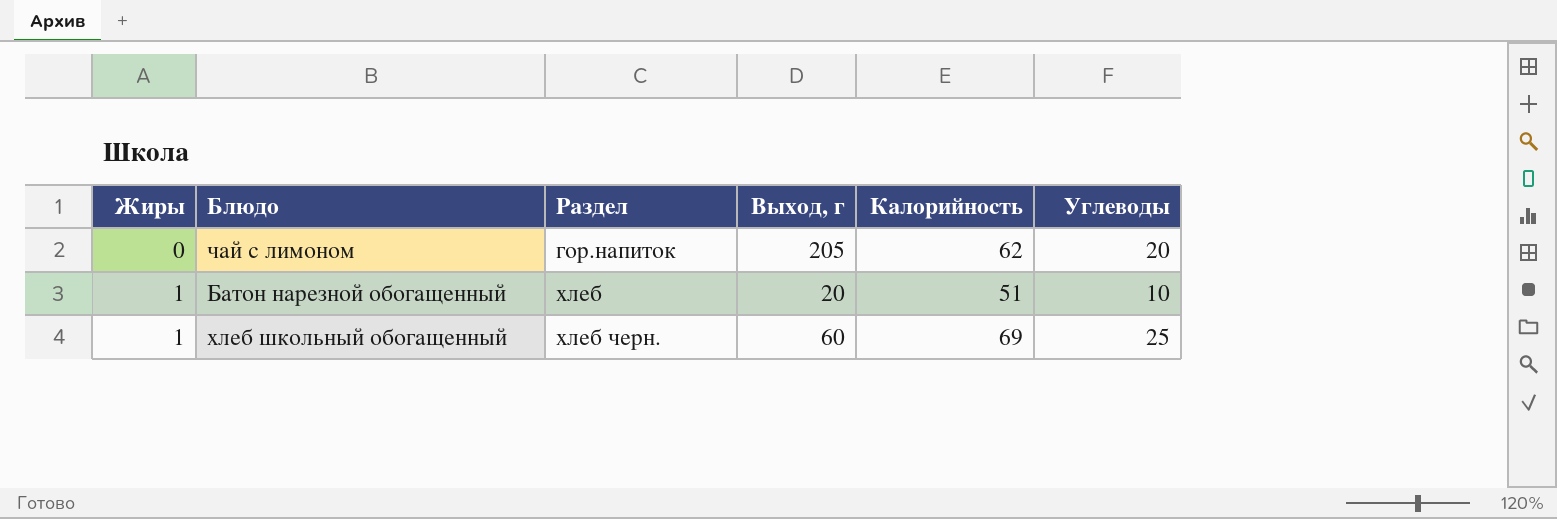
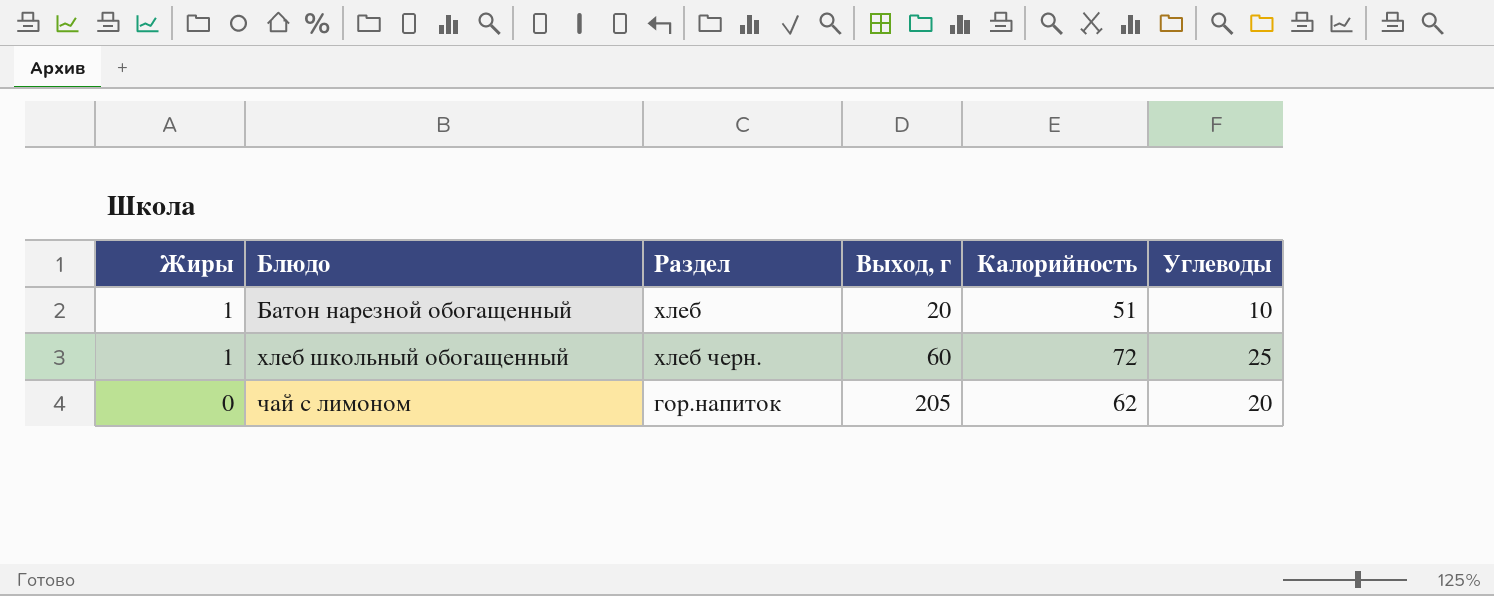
row order: Жиры ascending -> Жиры descending
хлеб школьный обогащенный | Калорийность: 69 -> 72

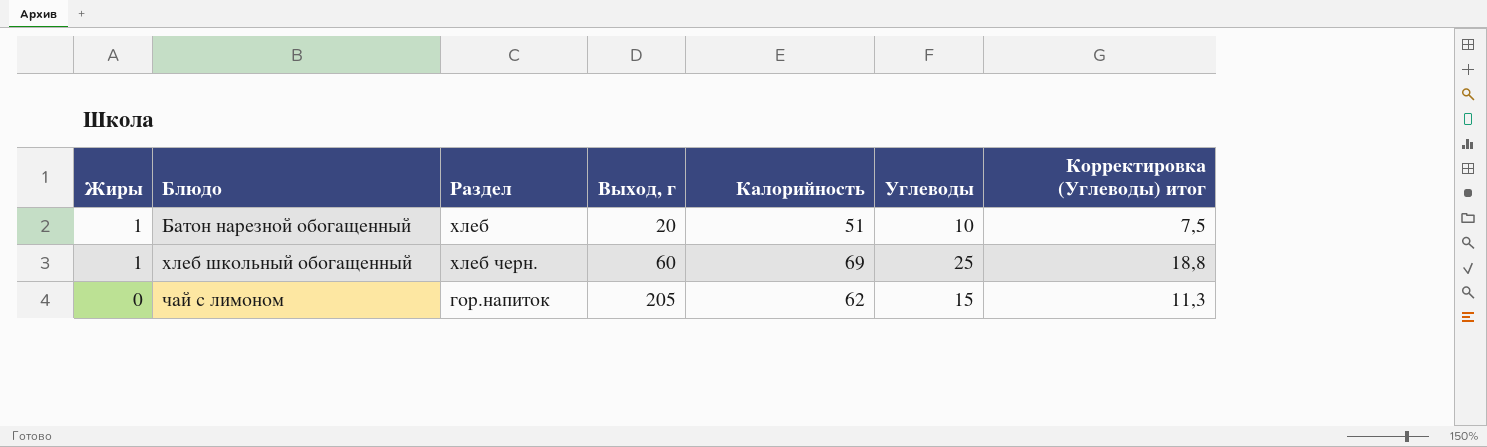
column Корректировка (Углеводы) итог | formula: none -> [Углеводы] * 0,75
хлеб школьный обогащенный | Калорийность: 72 -> 69
чай с лимоном | Углеводы: 20 -> 15

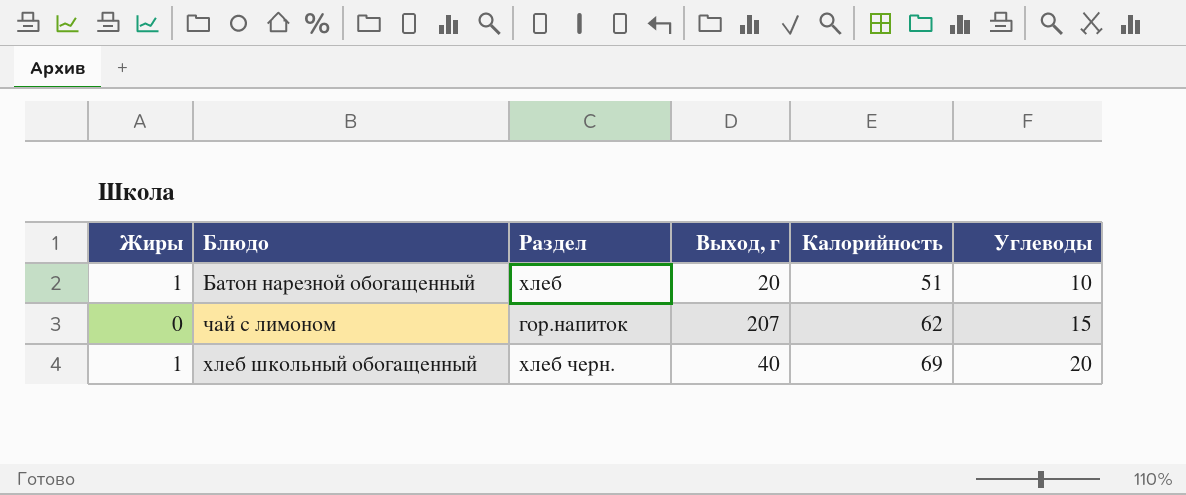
row order: Жиры descending -> Калорийность ascending
column Корректировка (Углеводы) итог | formula: [Углеводы] * 0,75 -> none
чай с лимоном | Выход, г: 205 -> 207
хлеб школьный обогащенный | Выход, г: 60 -> 40
хлеб школьный обогащенный | Углеводы: 25 -> 20

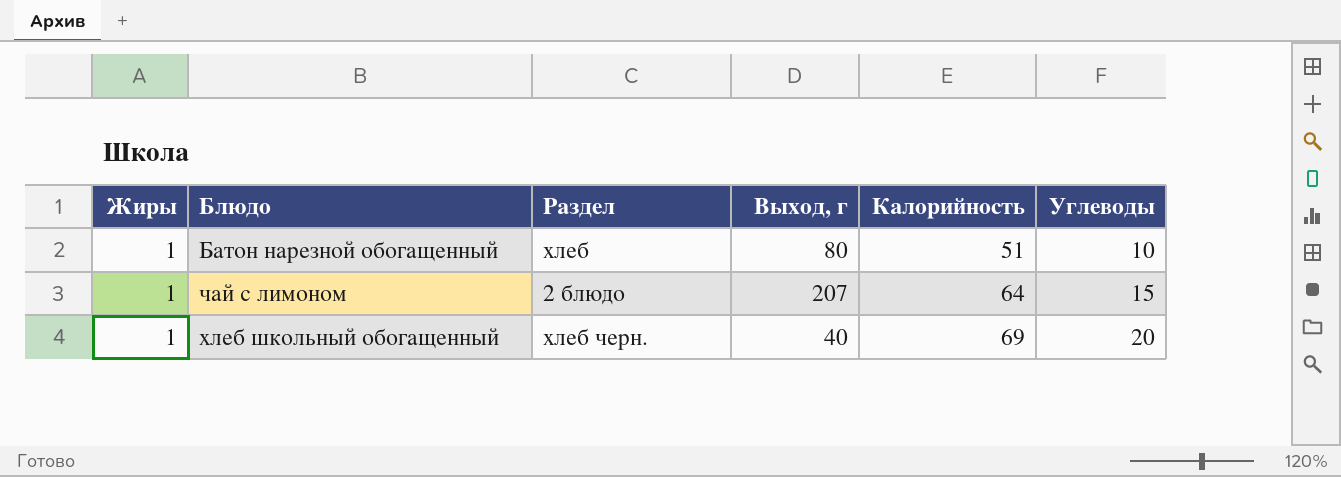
Батон нарезной обогащенный | Выход, г: 20 -> 80
чай с лимоном | Жиры: 0 -> 1
чай с лимоном | Раздел: гор.напиток -> 2 блюдо
чай с лимоном | Калорийность: 62 -> 64

